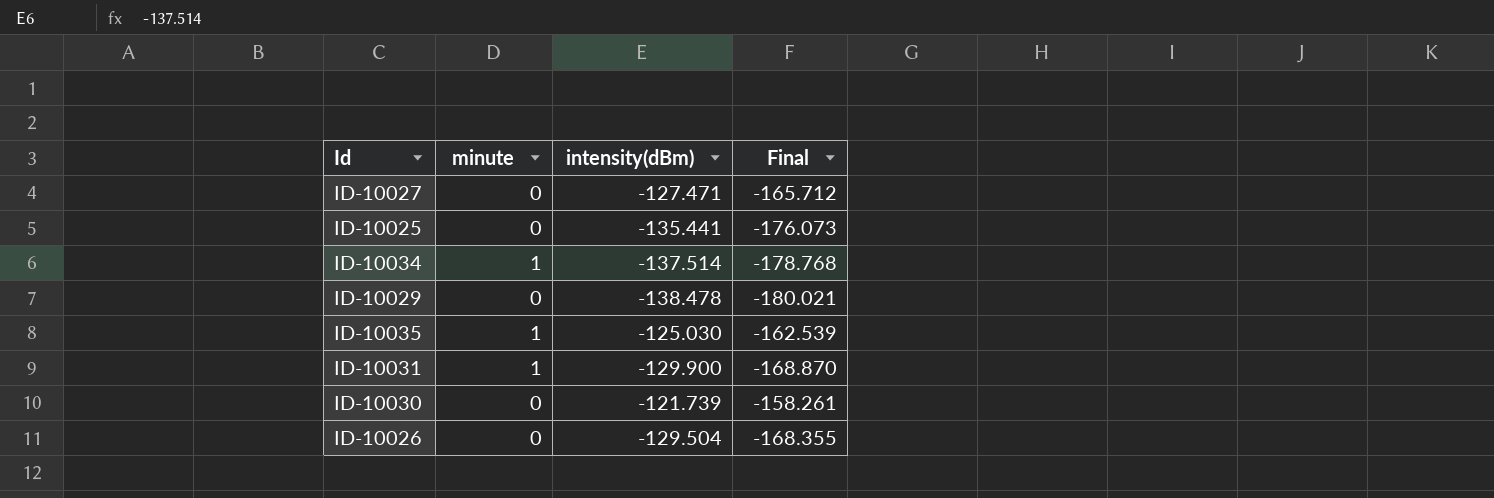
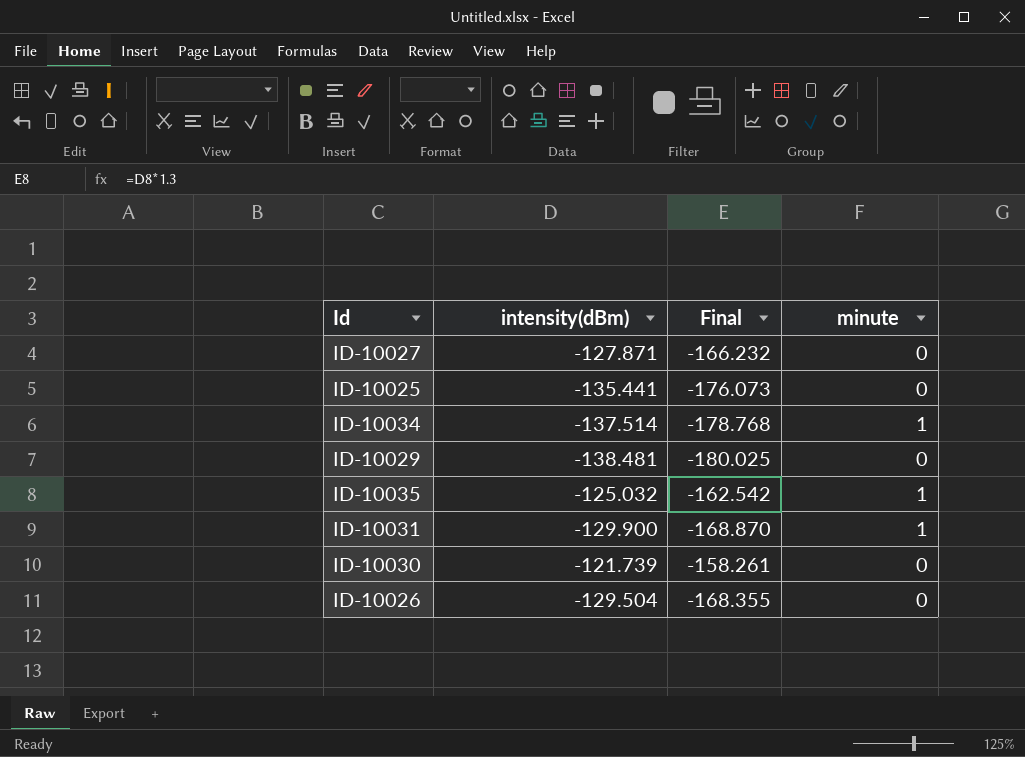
column minute | position: 2 -> 4
ID-10027 | intensity(dBm): -127.471 -> -127.871
ID-10027 | Final: -165.712 -> -166.232
ID-10029 | intensity(dBm): -138.478 -> -138.481
ID-10029 | Final: -180.021 -> -180.025
ID-10035 | intensity(dBm): -125.030 -> -125.032
ID-10035 | Final: -162.539 -> -162.542

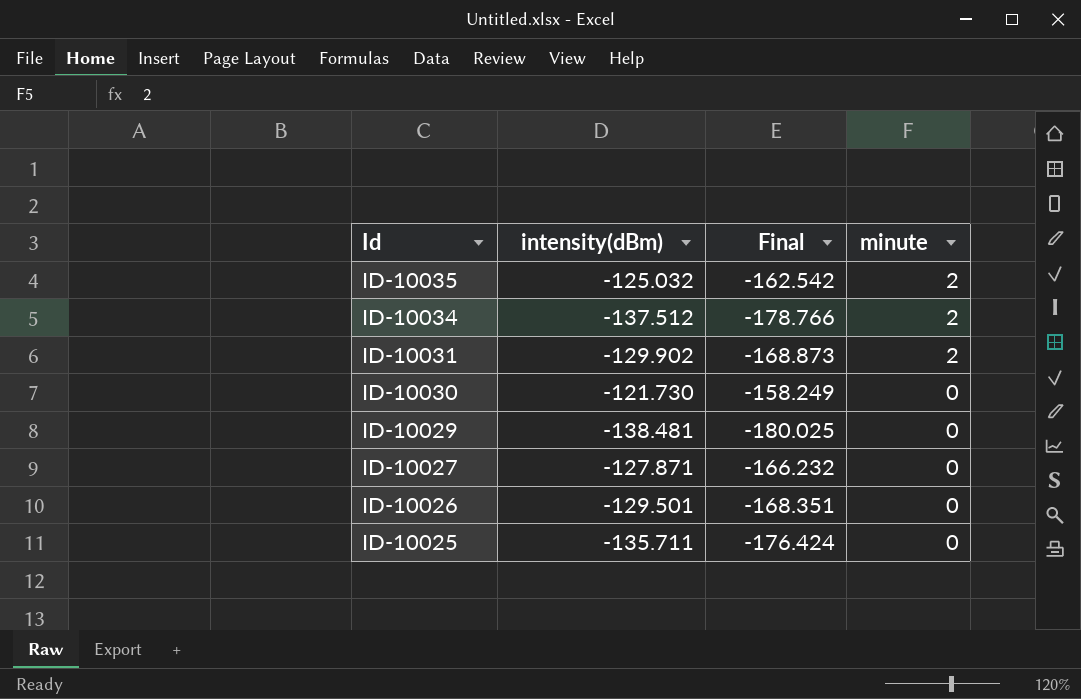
row order: none -> Id descending
ID-10035 | minute: 1 -> 2
ID-10034 | intensity(dBm): -137.514 -> -137.512
ID-10034 | Final: -178.768 -> -178.766
ID-10034 | minute: 1 -> 2
ID-10031 | intensity(dBm): -129.900 -> -129.902
ID-10031 | Final: -168.870 -> -168.873
ID-10031 | minute: 1 -> 2
ID-10030 | intensity(dBm): -121.739 -> -121.730
ID-10030 | Final: -158.261 -> -158.249
ID-10026 | intensity(dBm): -129.504 -> -129.501
ID-10026 | Final: -168.355 -> -168.351
ID-10025 | intensity(dBm): -135.441 -> -135.711
ID-10025 | Final: -176.073 -> -176.424

